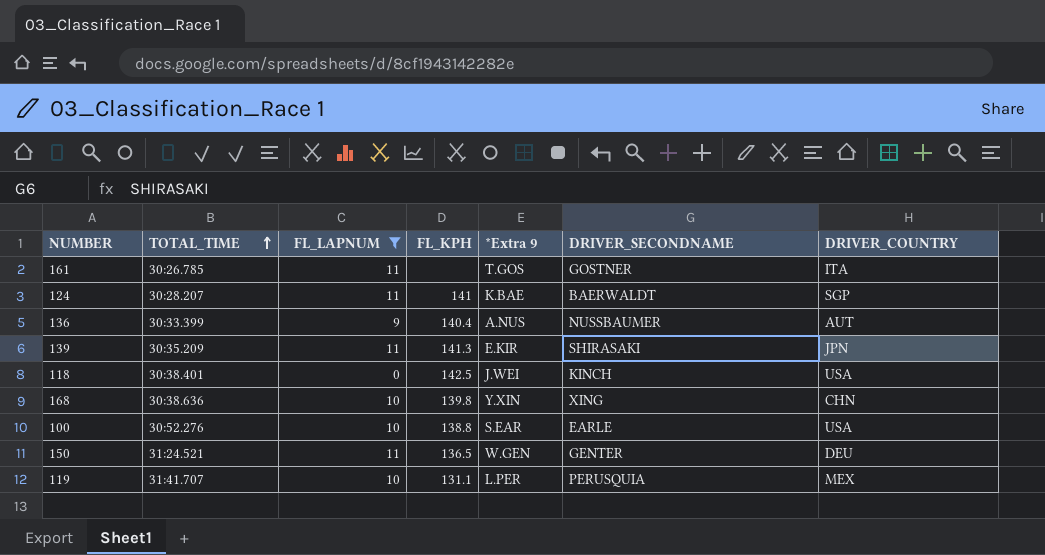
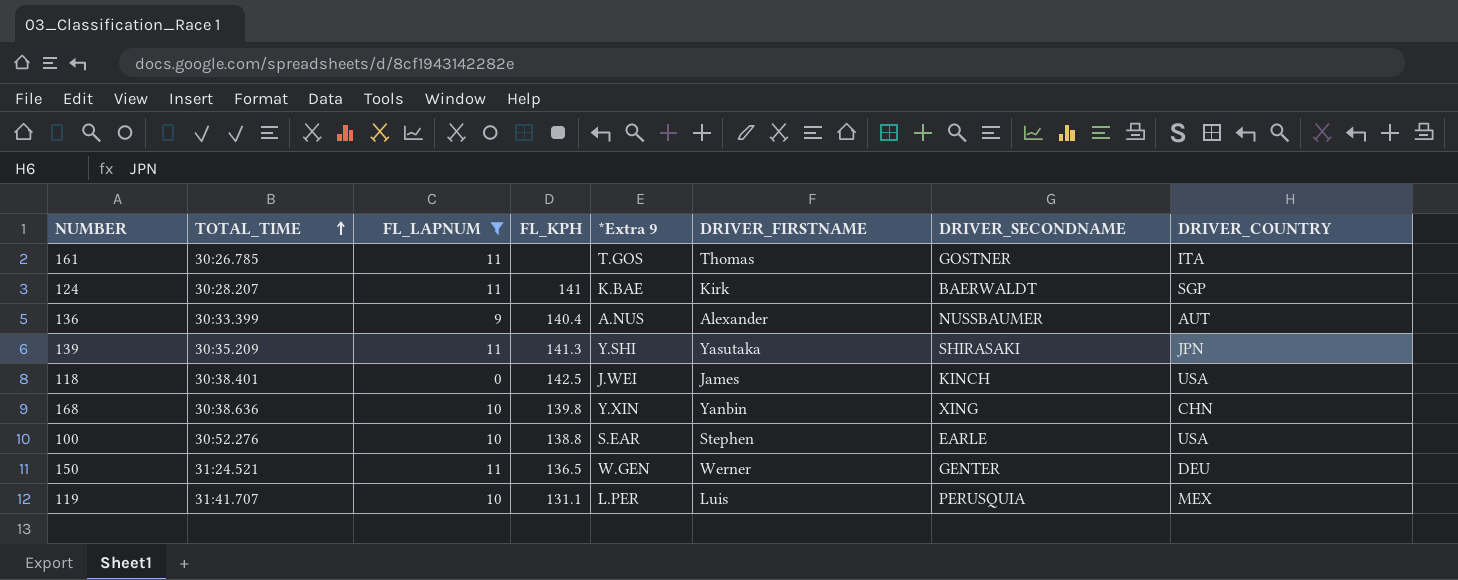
column DRIVER_FIRSTNAME | position: none -> 6
139 | *Extra 9: E.KIR -> Y.SHI

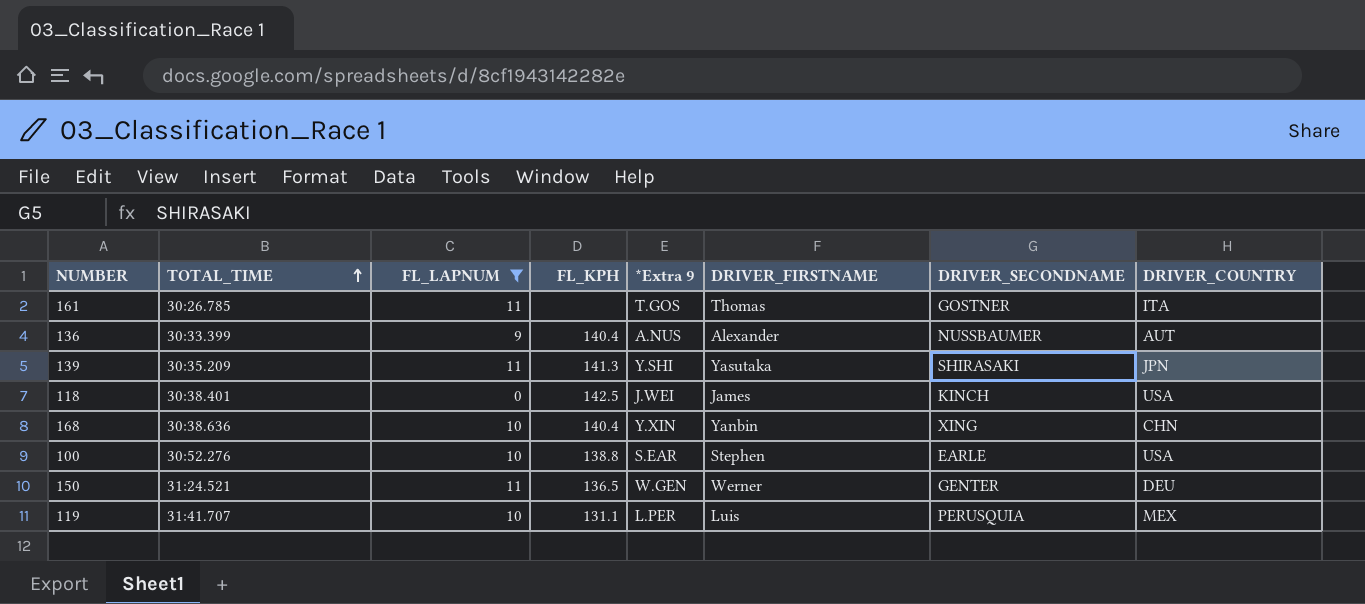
row 124: 30:28.207 | 11 | 141 | K.BAE | Kirk | BAERWALDT | SGP -> none
168 | FL_KPH: 139.8 -> 140.4

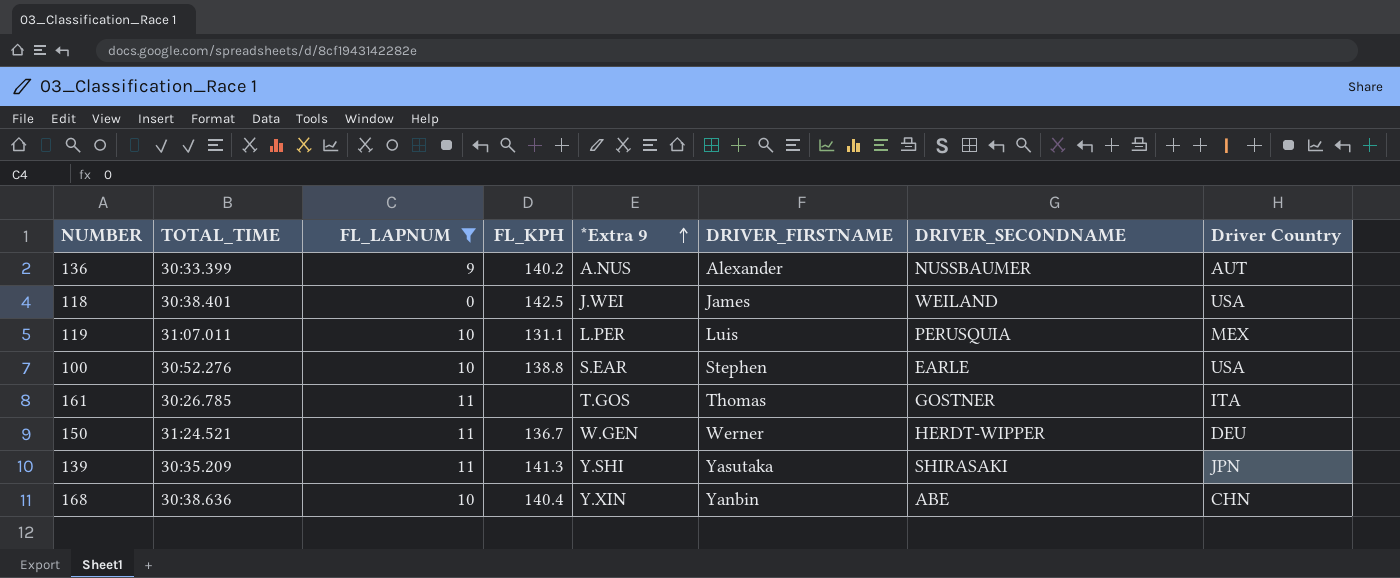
row order: TOTAL_TIME ascending -> *Extra 9 ascending
column name: DRIVER_COUNTRY -> Driver Country
136 | FL_KPH: 140.4 -> 140.2
118 | DRIVER_SECONDNAME: KINCH -> WEILAND
119 | TOTAL_TIME: 31:41.707 -> 31:07.011
150 | FL_KPH: 136.5 -> 136.7
150 | DRIVER_SECONDNAME: GENTER -> HERDT-WIPPER
168 | DRIVER_SECONDNAME: XING -> ABE

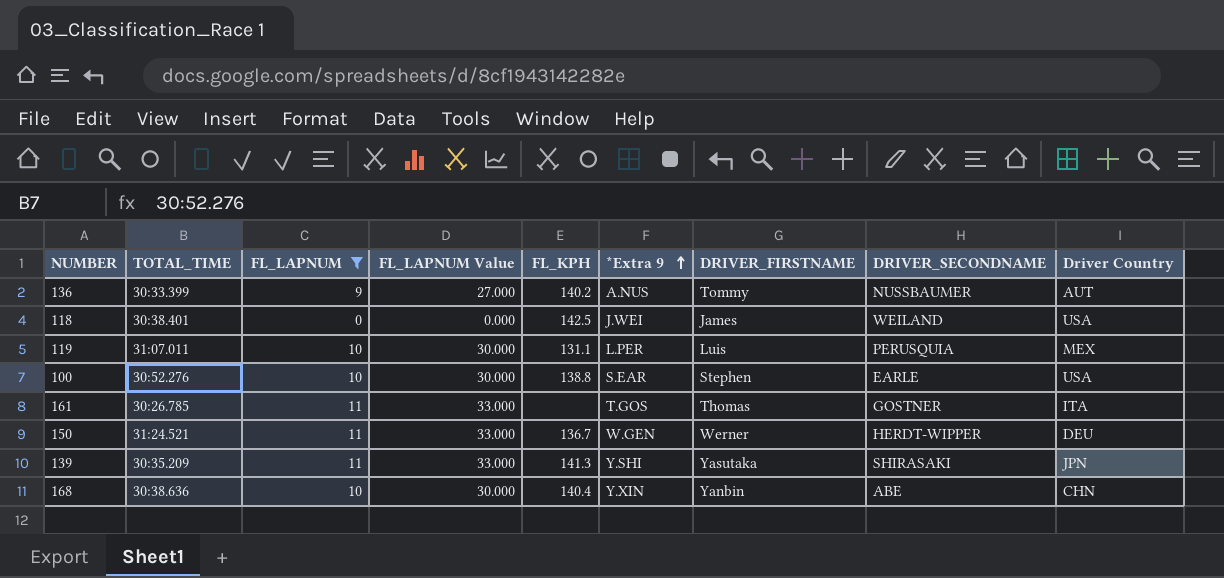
column FL_LAPNUM Value | formula: none -> [FL_LAPNUM] * 3
136 | DRIVER_FIRSTNAME: Alexander -> Tommy

